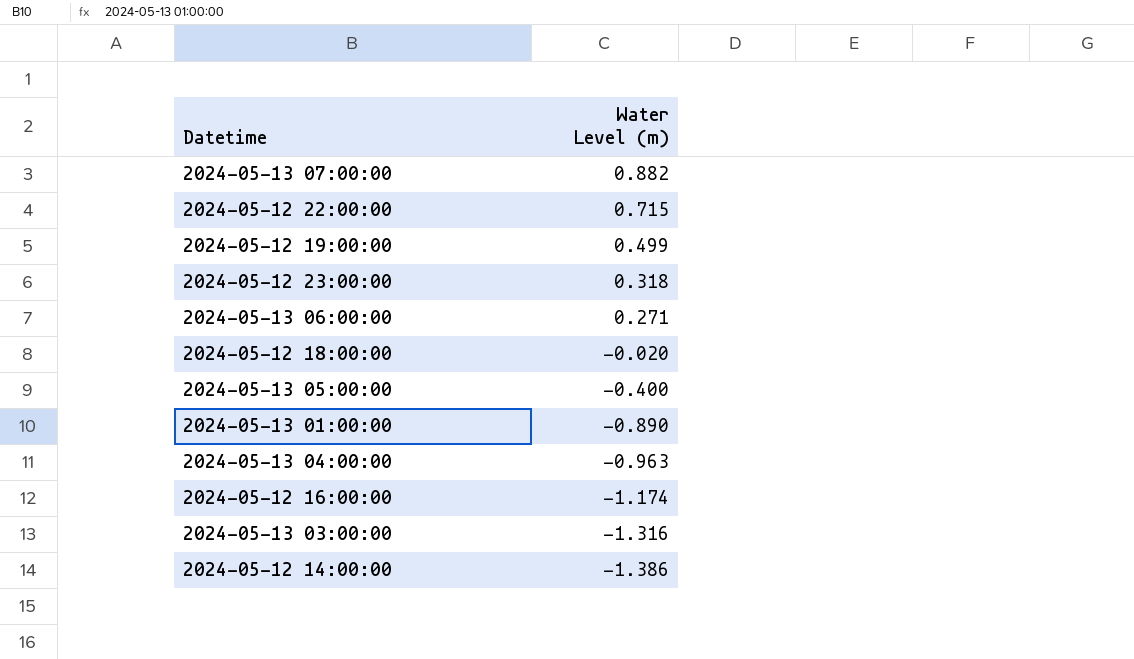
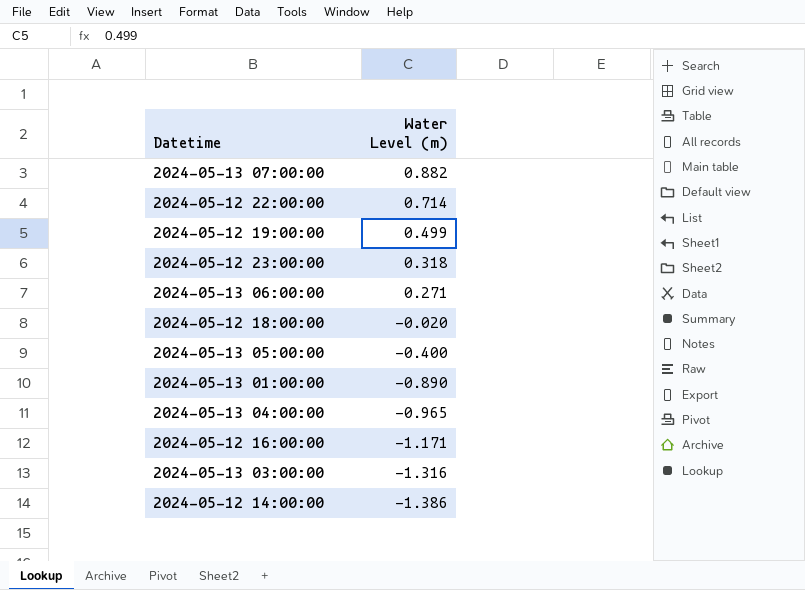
2024-05-12 22:00:00 | Water Level (m): 0.715 -> 0.714
2024-05-13 04:00:00 | Water Level (m): -0.963 -> -0.965
2024-05-12 16:00:00 | Water Level (m): -1.174 -> -1.171

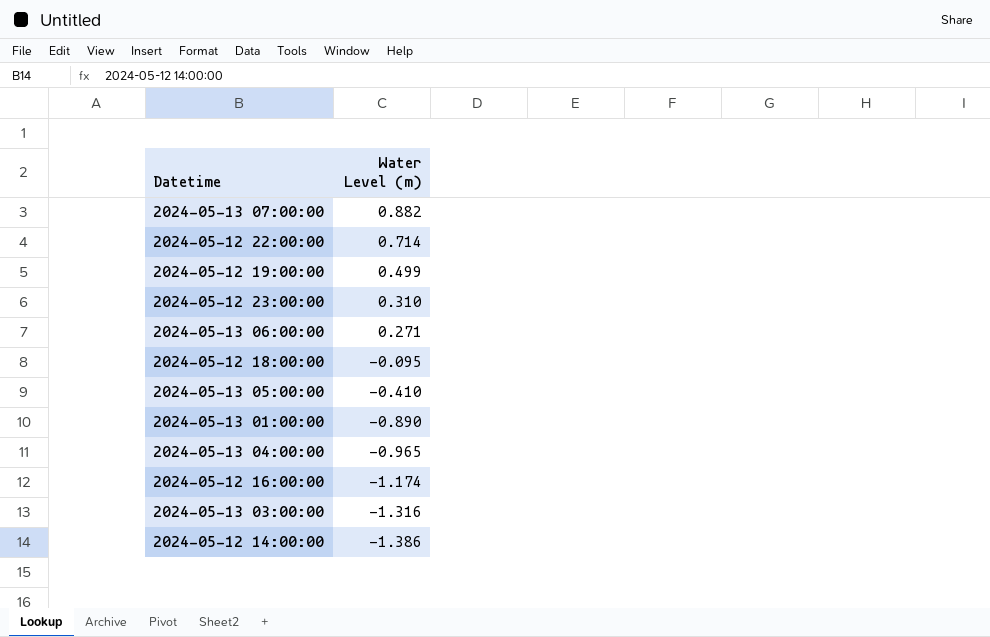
2024-05-12 23:00:00 | Water Level (m): 0.318 -> 0.310
2024-05-12 18:00:00 | Water Level (m): -0.020 -> -0.095
2024-05-13 05:00:00 | Water Level (m): -0.400 -> -0.410
2024-05-12 16:00:00 | Water Level (m): -1.171 -> -1.174

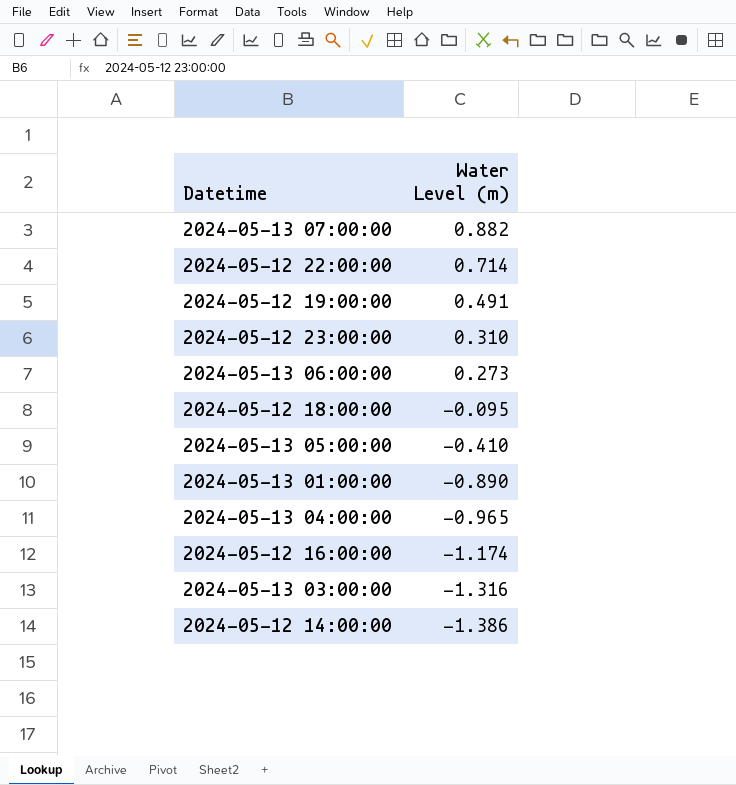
2024-05-12 19:00:00 | Water Level (m): 0.499 -> 0.491
2024-05-13 06:00:00 | Water Level (m): 0.271 -> 0.273

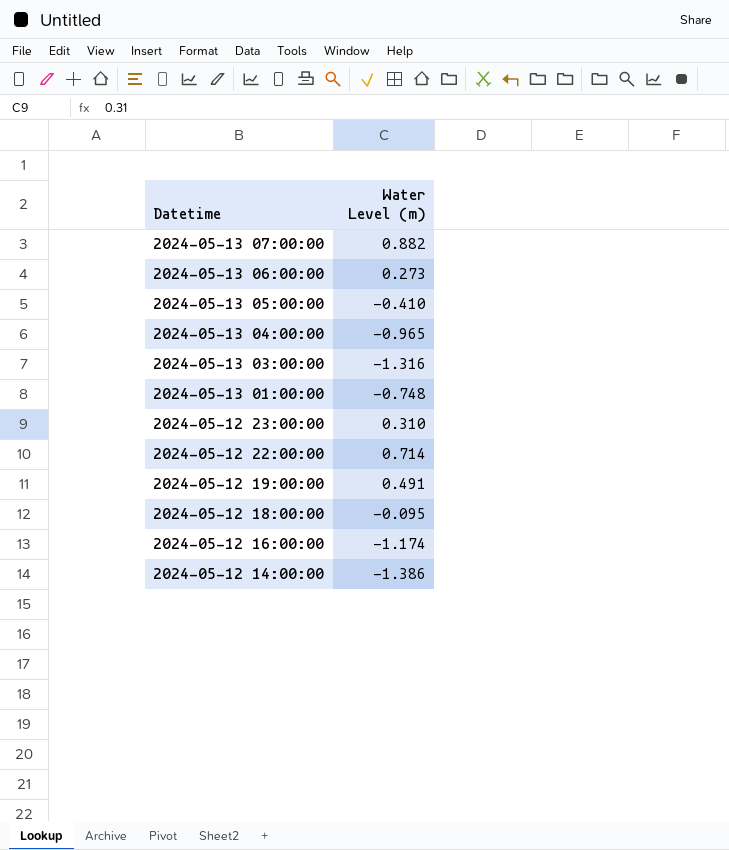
row order: Water Level (m) descending -> Datetime descending
2024-05-13 01:00:00 | Water Level (m): -0.890 -> -0.748

